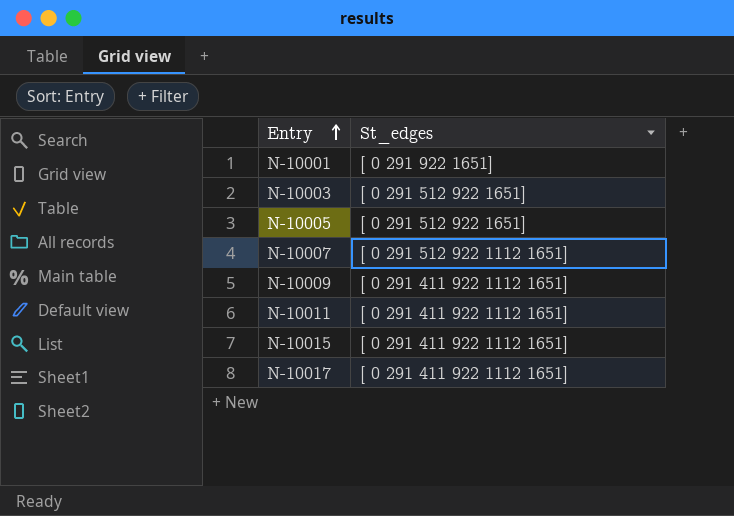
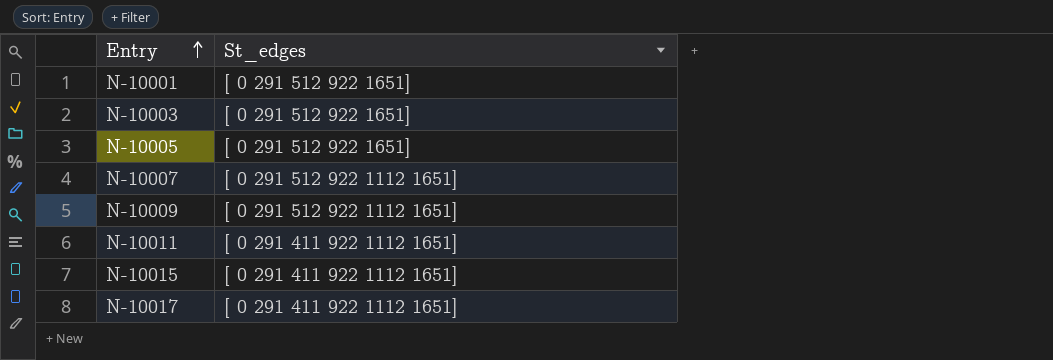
N-10001 | St_edges: [ 0 291 922 1651] -> [ 0 291 512 922 1651]
N-10009 | St_edges: [ 0 291 411 922 1112 1651] -> [ 0 291 512 922 1112 1651]

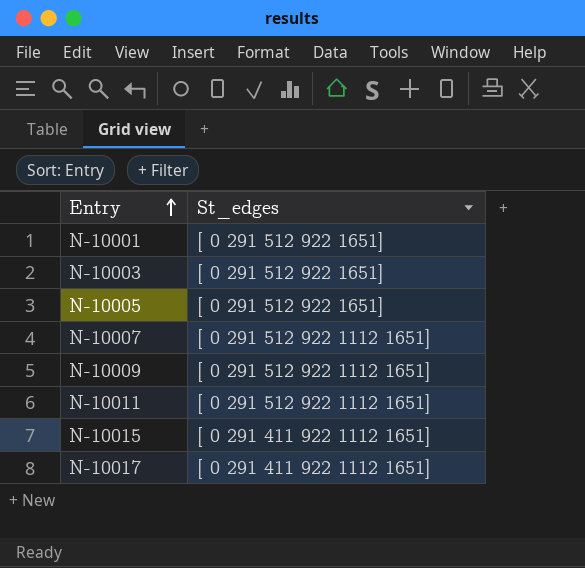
N-10011 | St_edges: [ 0 291 411 922 1112 1651] -> [ 0 291 512 922 1112 1651]

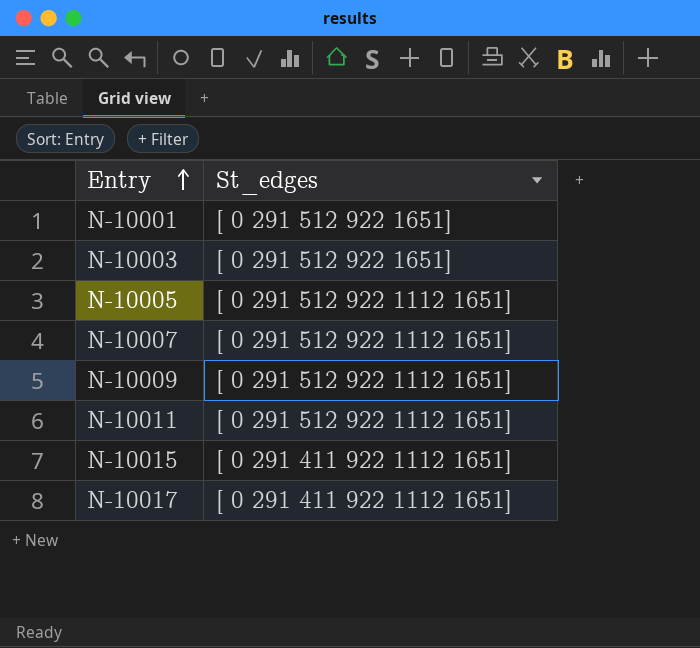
N-10005 | St_edges: [ 0 291 512 922 1651] -> [ 0 291 512 922 1112 1651]

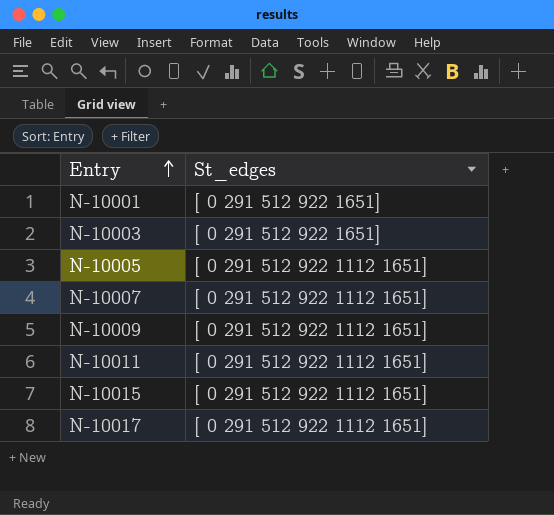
N-10015 | St_edges: [ 0 291 411 922 1112 1651] -> [ 0 291 512 922 1112 1651]
N-10017 | St_edges: [ 0 291 411 922 1112 1651] -> [ 0 291 512 922 1112 1651]

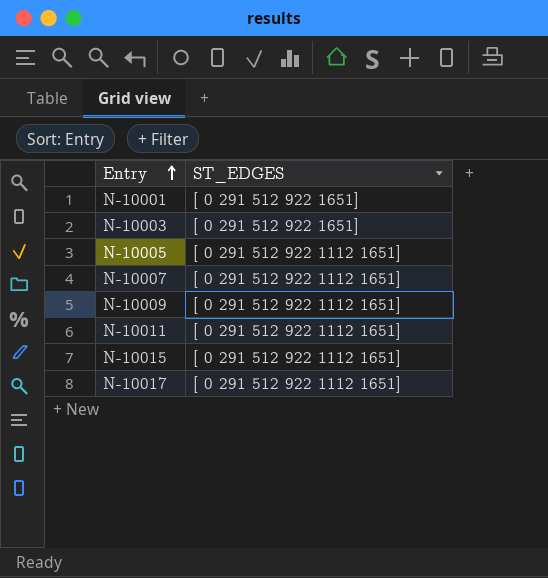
column name: St_edges -> ST_EDGES

